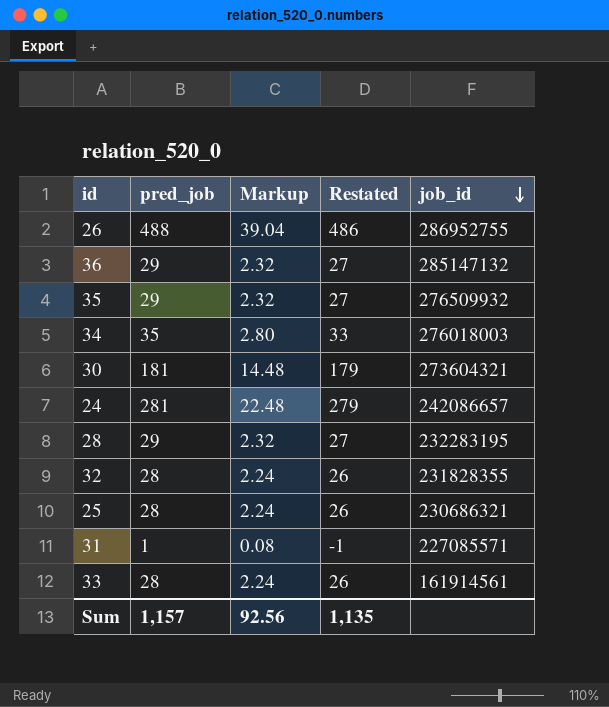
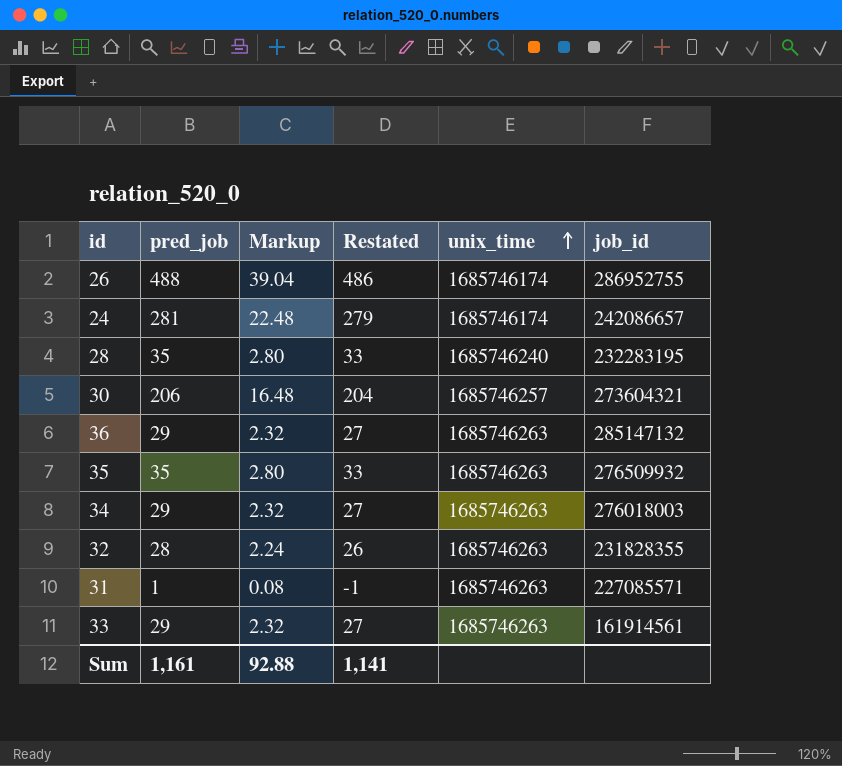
row order: job_id descending -> unix_time ascending
column unix_time | position: none -> 5
row 25: 28 | 2.24 | 26 | 230686321 -> none
28 | pred_job: 29 -> 35
28 | Markup: 2.32 -> 2.80
28 | Restated: 27 -> 33
30 | pred_job: 181 -> 206
30 | Markup: 14.48 -> 16.48
30 | Restated: 179 -> 204
35 | pred_job: 29 -> 35
35 | Markup: 2.32 -> 2.80
35 | Restated: 27 -> 33
34 | pred_job: 35 -> 29
34 | Markup: 2.80 -> 2.32
34 | Restated: 33 -> 27
33 | pred_job: 28 -> 29
33 | Markup: 2.24 -> 2.32
33 | Restated: 26 -> 27
Sum | pred_job: 1,157 -> 1,161
Sum | Markup: 92.56 -> 92.88
Sum | Restated: 1,135 -> 1,141

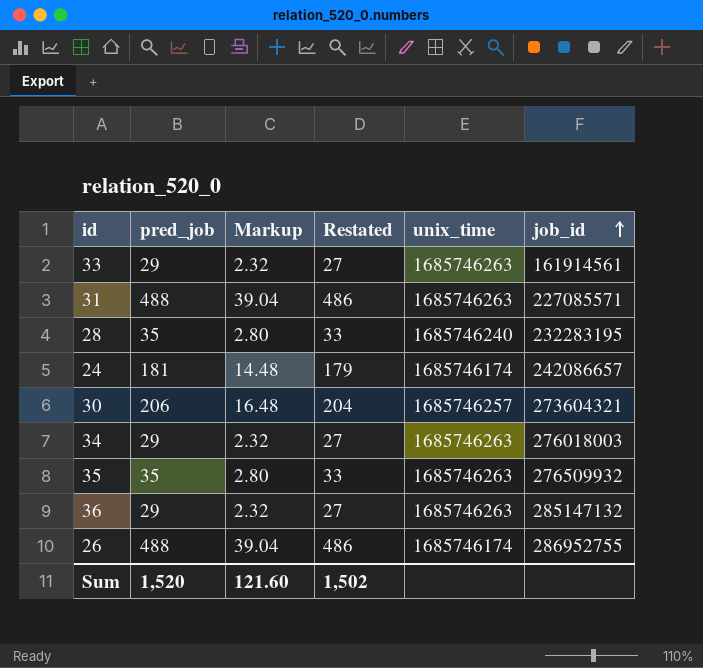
row order: unix_time ascending -> job_id ascending
row 32: 28 | 2.24 | 26 | 1685746263 | 231828355 -> none
31 | pred_job: 1 -> 488
31 | Markup: 0.08 -> 39.04
31 | Restated: -1 -> 486
24 | pred_job: 281 -> 181
24 | Markup: 22.48 -> 14.48
24 | Restated: 279 -> 179
Sum | pred_job: 1,161 -> 1,520
Sum | Markup: 92.88 -> 121.60
Sum | Restated: 1,141 -> 1,502

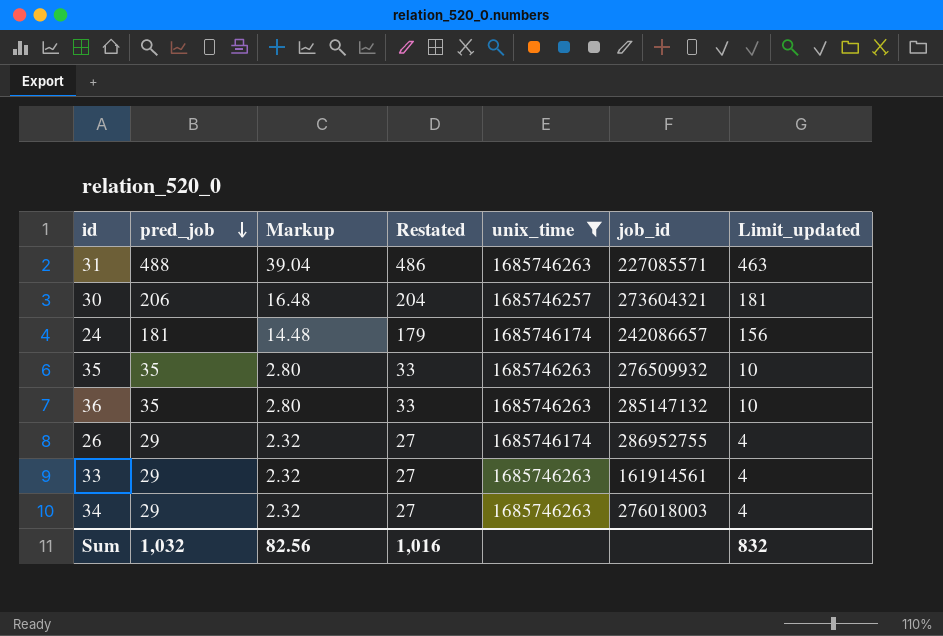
filter: none -> unix_time != 1685746240
row order: job_id ascending -> pred_job descending
column Limit_updated | formula: none -> [pred_job] - 25
36 | pred_job: 29 -> 35
36 | Markup: 2.32 -> 2.80
36 | Restated: 27 -> 33
26 | pred_job: 488 -> 29
26 | Markup: 39.04 -> 2.32
26 | Restated: 486 -> 27
Sum | pred_job: 1,520 -> 1,032
Sum | Markup: 121.60 -> 82.56
Sum | Restated: 1,502 -> 1,016

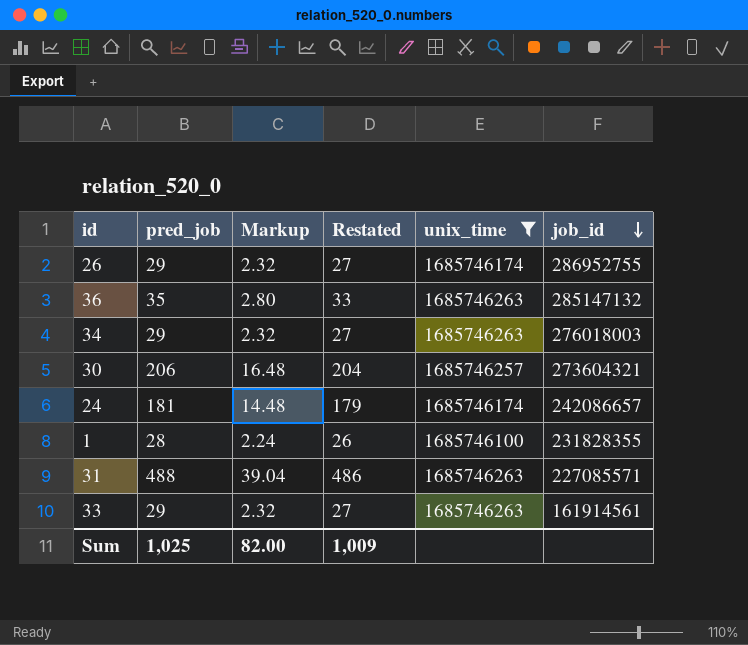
row order: pred_job descending -> job_id descending
column Limit_updated | formula: [pred_job] - 25 -> none
row 35: 35 | 2.80 | 33 | 1685746263 | 276509932 | 10 -> none
row 1: none -> 28 | 2.24 | 26 | 1685746100 | 231828355
Sum | pred_job: 1,032 -> 1,025
Sum | Markup: 82.56 -> 82.00
Sum | Restated: 1,016 -> 1,009

